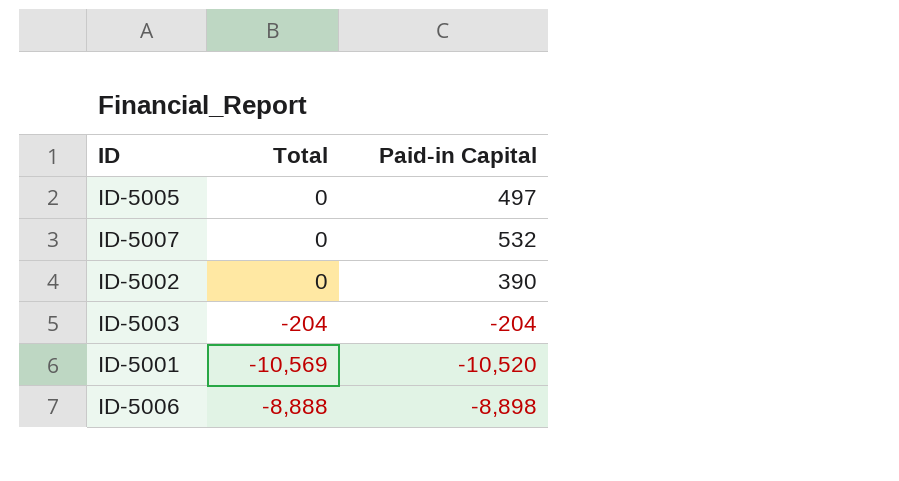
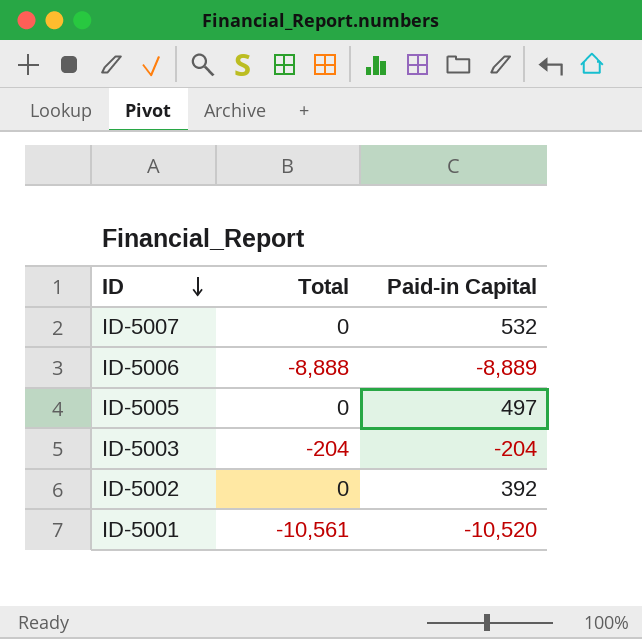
row order: none -> ID descending
ID-5006 | Paid-in Capital: -8,898 -> -8,889
ID-5002 | Paid-in Capital: 390 -> 392
ID-5001 | Total: -10,569 -> -10,561

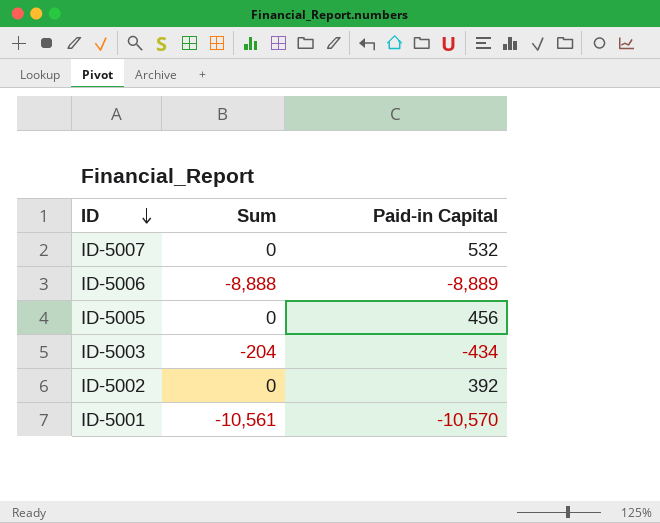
column name: Total -> Sum
ID-5005 | Paid-in Capital: 497 -> 456
ID-5003 | Paid-in Capital: -204 -> -434
ID-5001 | Paid-in Capital: -10,520 -> -10,570

